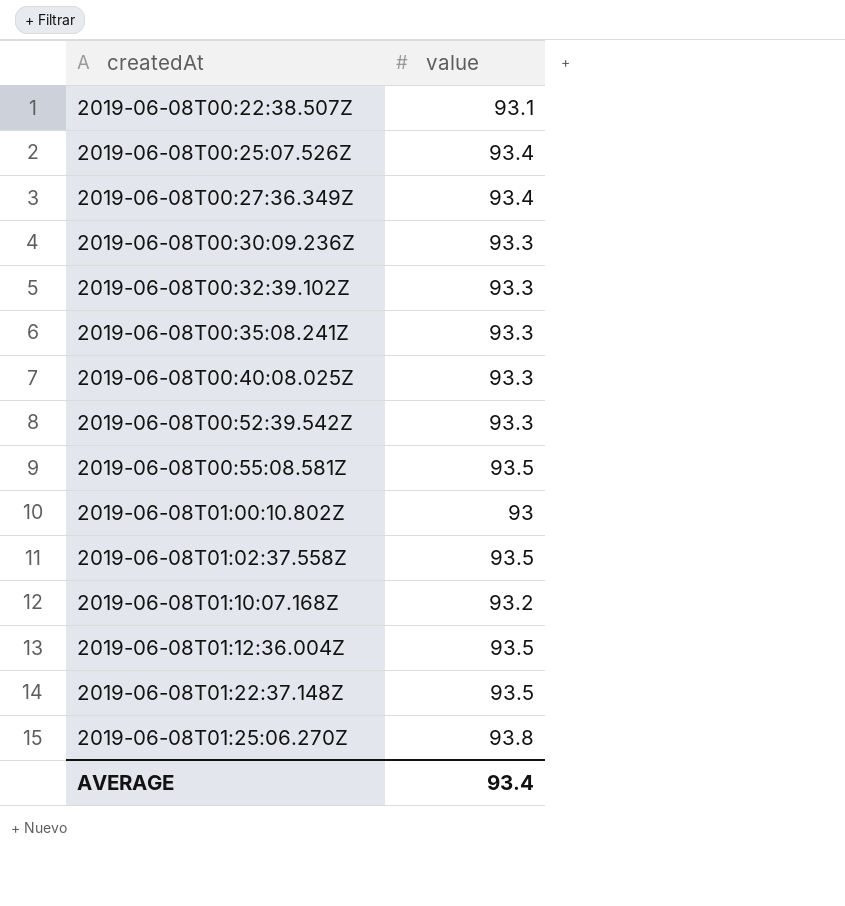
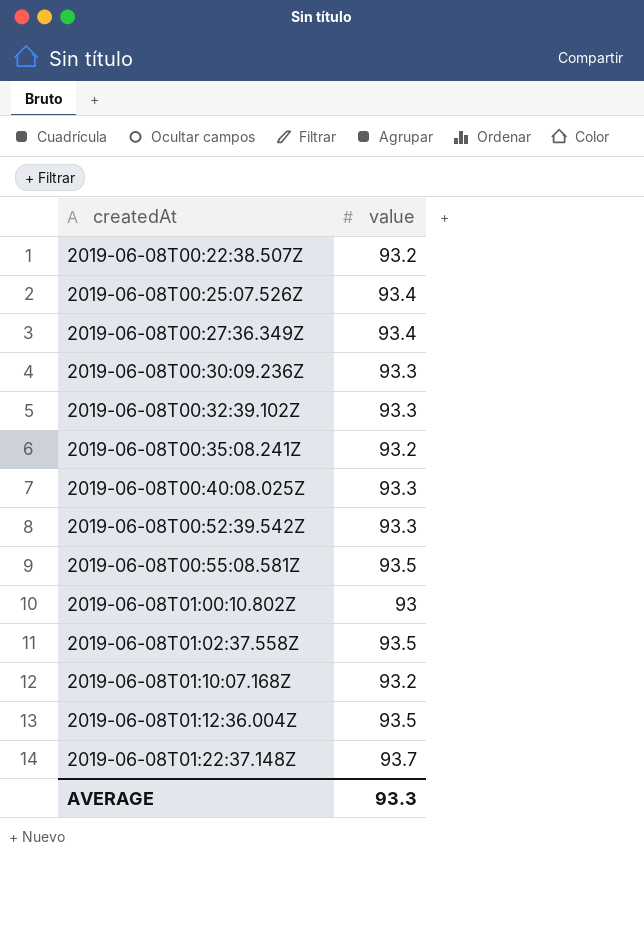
row 2019-06-08T01:25:06.270Z: 93.8 -> none
2019-06-08T00:22:38.507Z | value: 93.1 -> 93.2
2019-06-08T00:35:08.241Z | value: 93.3 -> 93.2
2019-06-08T01:22:37.148Z | value: 93.5 -> 93.7
AVERAGE | value: 93.4 -> 93.3

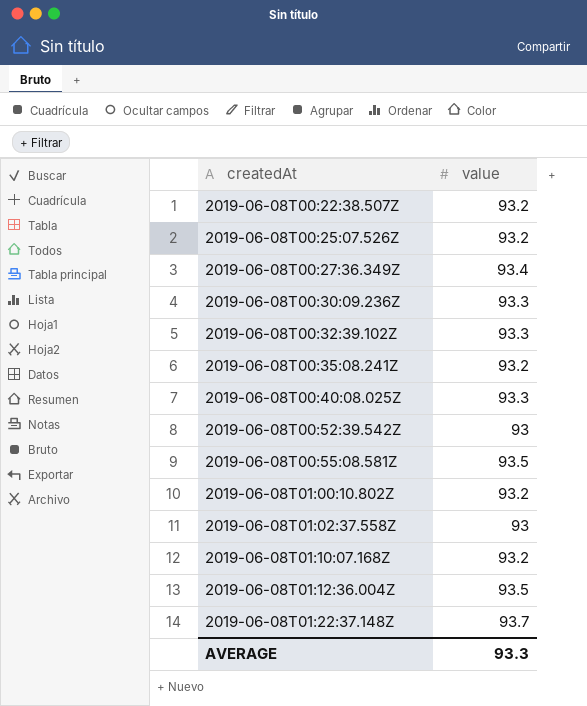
2019-06-08T00:25:07.526Z | value: 93.4 -> 93.2
2019-06-08T00:52:39.542Z | value: 93.3 -> 93
2019-06-08T01:00:10.802Z | value: 93 -> 93.2
2019-06-08T01:02:37.558Z | value: 93.5 -> 93

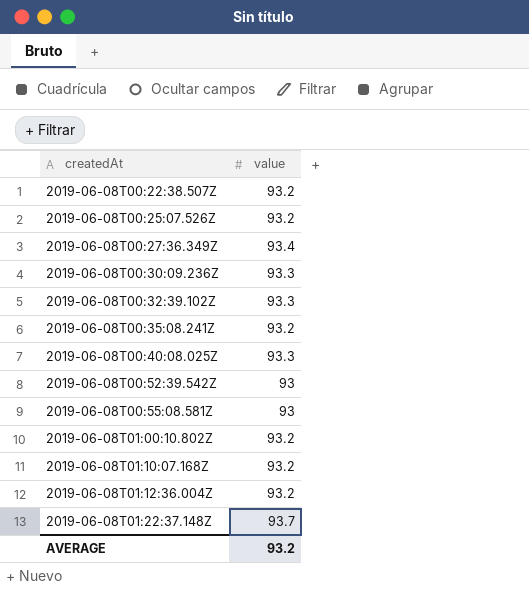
row 2019-06-08T01:02:37.558Z: 93 -> none
2019-06-08T00:55:08.581Z | value: 93.5 -> 93
2019-06-08T01:12:36.004Z | value: 93.5 -> 93.2
AVERAGE | value: 93.3 -> 93.2

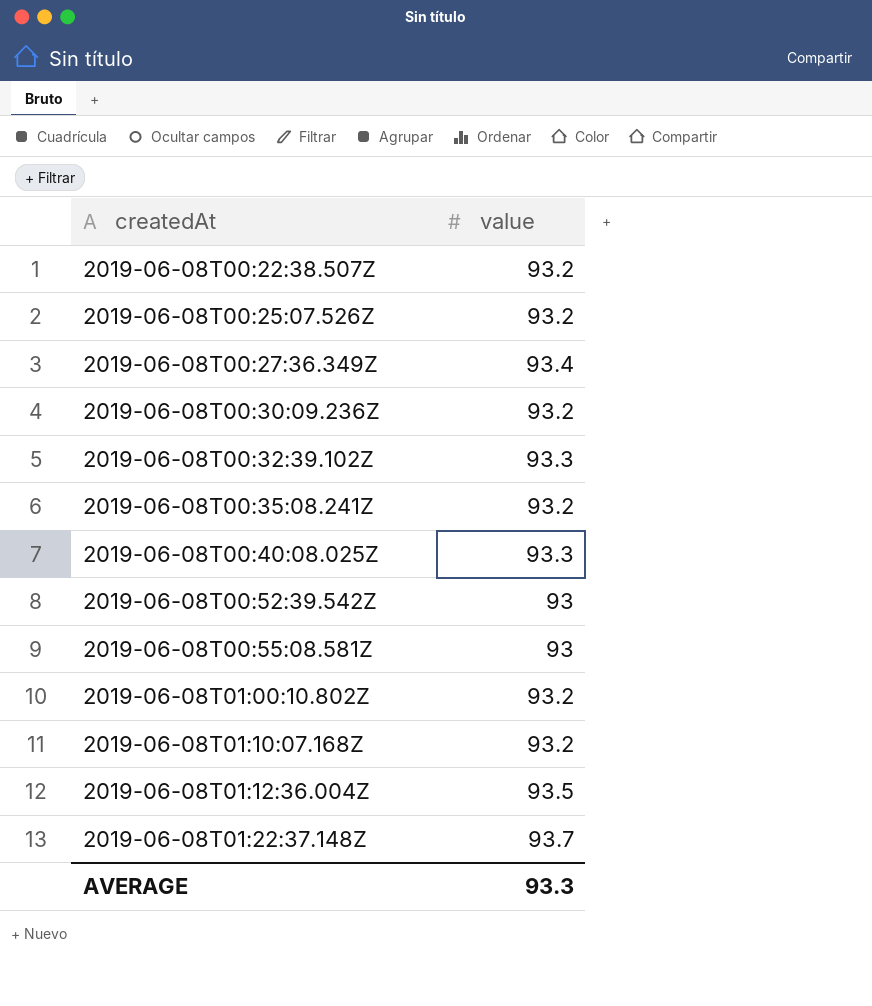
2019-06-08T00:30:09.236Z | value: 93.3 -> 93.2
2019-06-08T01:12:36.004Z | value: 93.2 -> 93.5
AVERAGE | value: 93.2 -> 93.3

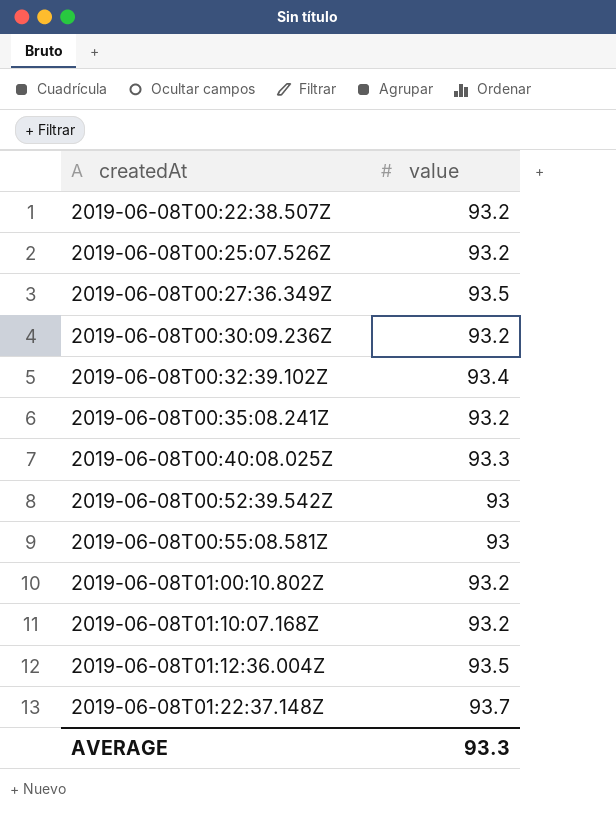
2019-06-08T00:27:36.349Z | value: 93.4 -> 93.5
2019-06-08T00:32:39.102Z | value: 93.3 -> 93.4

